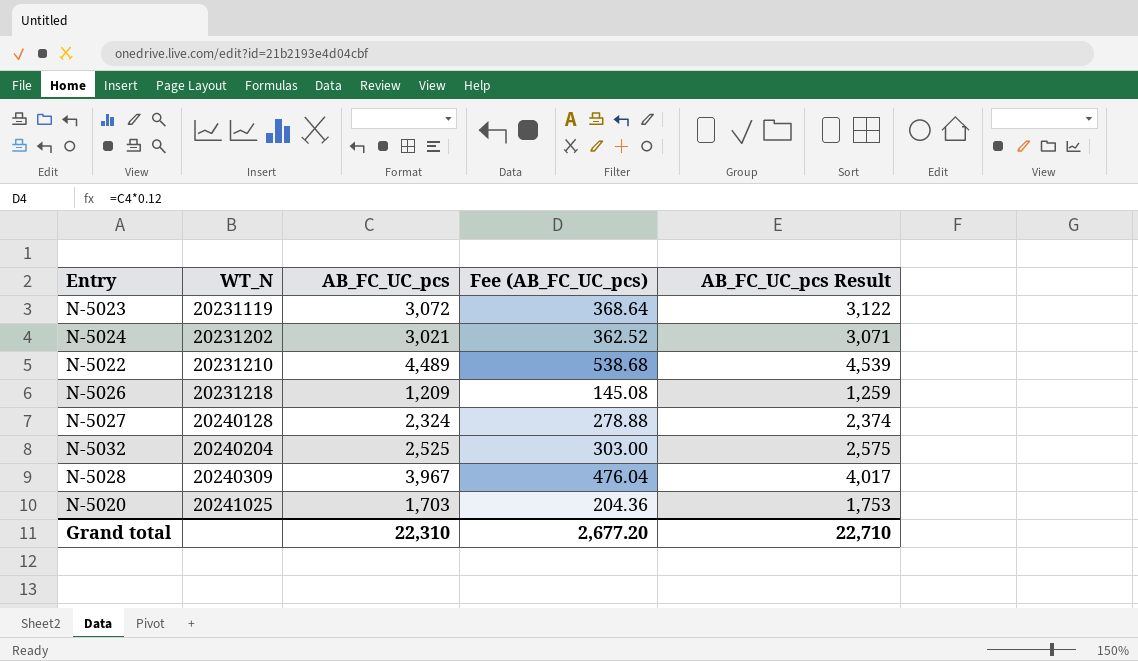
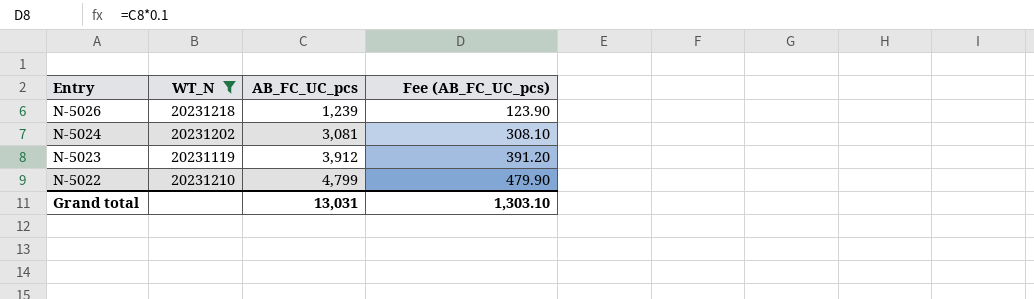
filter: none -> WT_N <= 20231218
row order: WT_N ascending -> Entry descending
column AB_FC_UC_pcs Result | formula: [AB_FC_UC_pcs] + 50 -> none
column Fee (AB_FC_UC_pcs) | formula: [AB_FC_UC_pcs] * 0.12 -> [AB_FC_UC_pcs] * 0.1
N-5026 | AB_FC_UC_pcs: 1,209 -> 1,239
N-5024 | AB_FC_UC_pcs: 3,021 -> 3,081
N-5023 | AB_FC_UC_pcs: 3,072 -> 3,912
N-5022 | AB_FC_UC_pcs: 4,489 -> 4,799
Grand total | AB_FC_UC_pcs: 22,310 -> 13,031
Grand total | Fee (AB_FC_UC_pcs): 2,677.20 -> 1,303.10

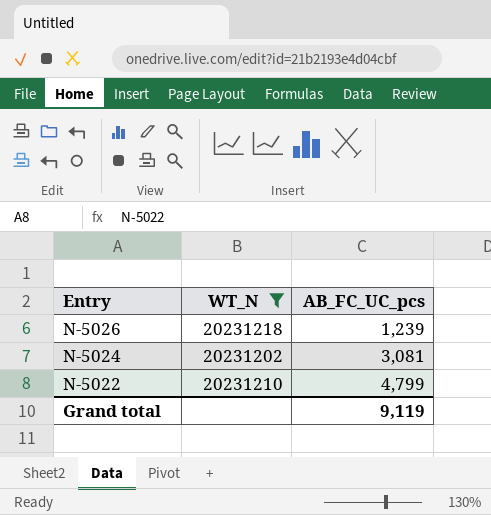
column Fee (AB_FC_UC_pcs) | formula: [AB_FC_UC_pcs] * 0.1 -> none
row N-5023: 20231119 | 3,912 | 391.20 -> none
Grand total | AB_FC_UC_pcs: 13,031 -> 9,119

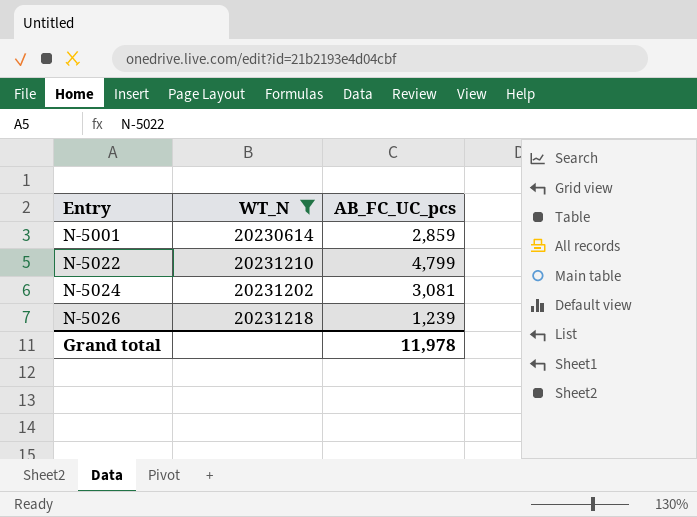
row order: Entry descending -> Entry ascending
row N-5001: none -> 20230614 | 2,859
Grand total | AB_FC_UC_pcs: 9,119 -> 11,978

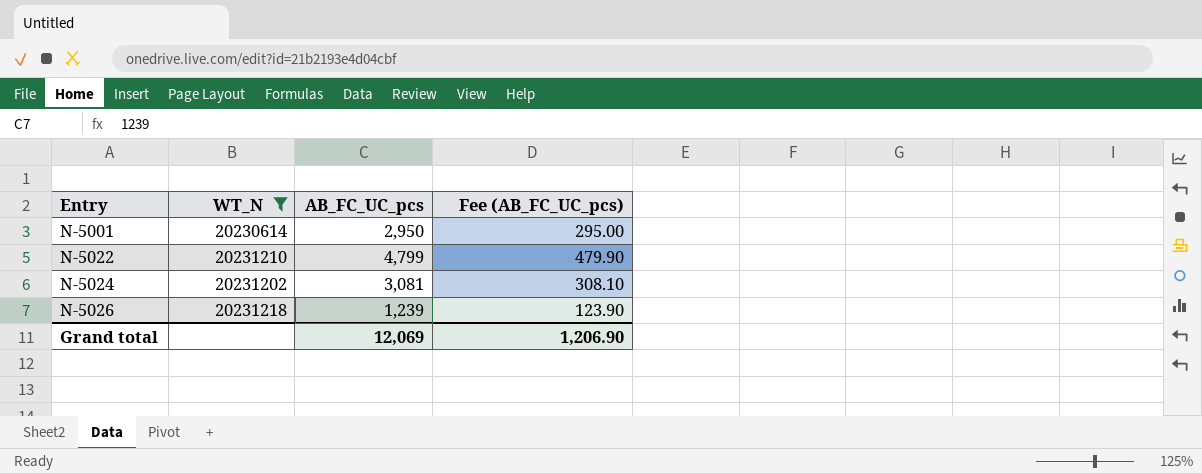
column Fee (AB_FC_UC_pcs) | formula: none -> [AB_FC_UC_pcs] * 0.1
N-5001 | AB_FC_UC_pcs: 2,859 -> 2,950
Grand total | AB_FC_UC_pcs: 11,978 -> 12,069

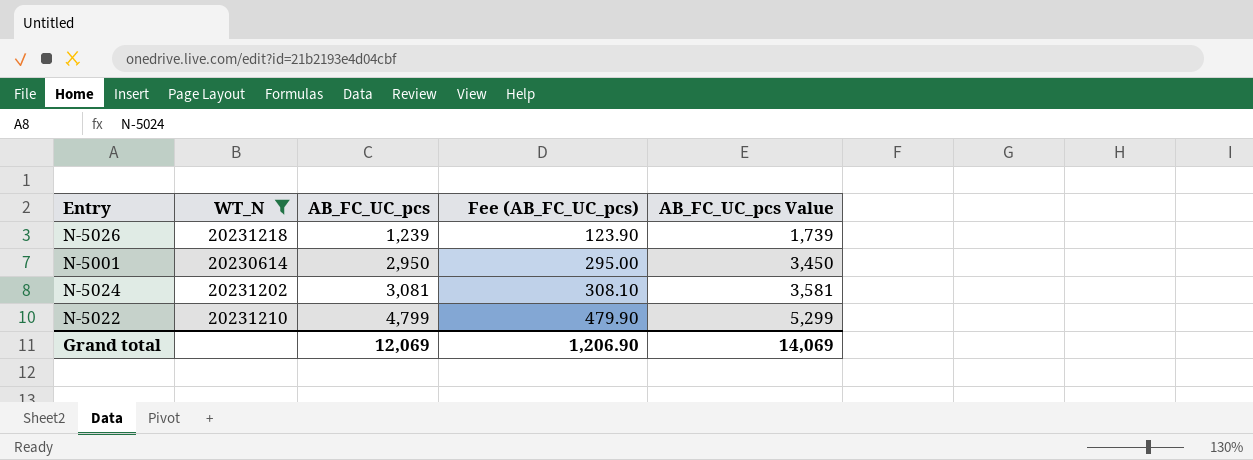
row order: Entry ascending -> AB_FC_UC_pcs ascending
column AB_FC_UC_pcs Value | formula: none -> [AB_FC_UC_pcs] + 500

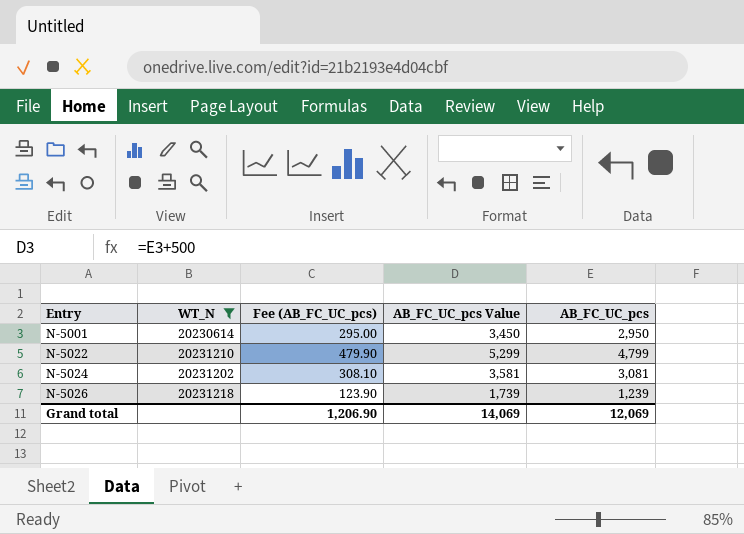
row order: AB_FC_UC_pcs ascending -> Entry ascending
column AB_FC_UC_pcs | position: 3 -> 5

